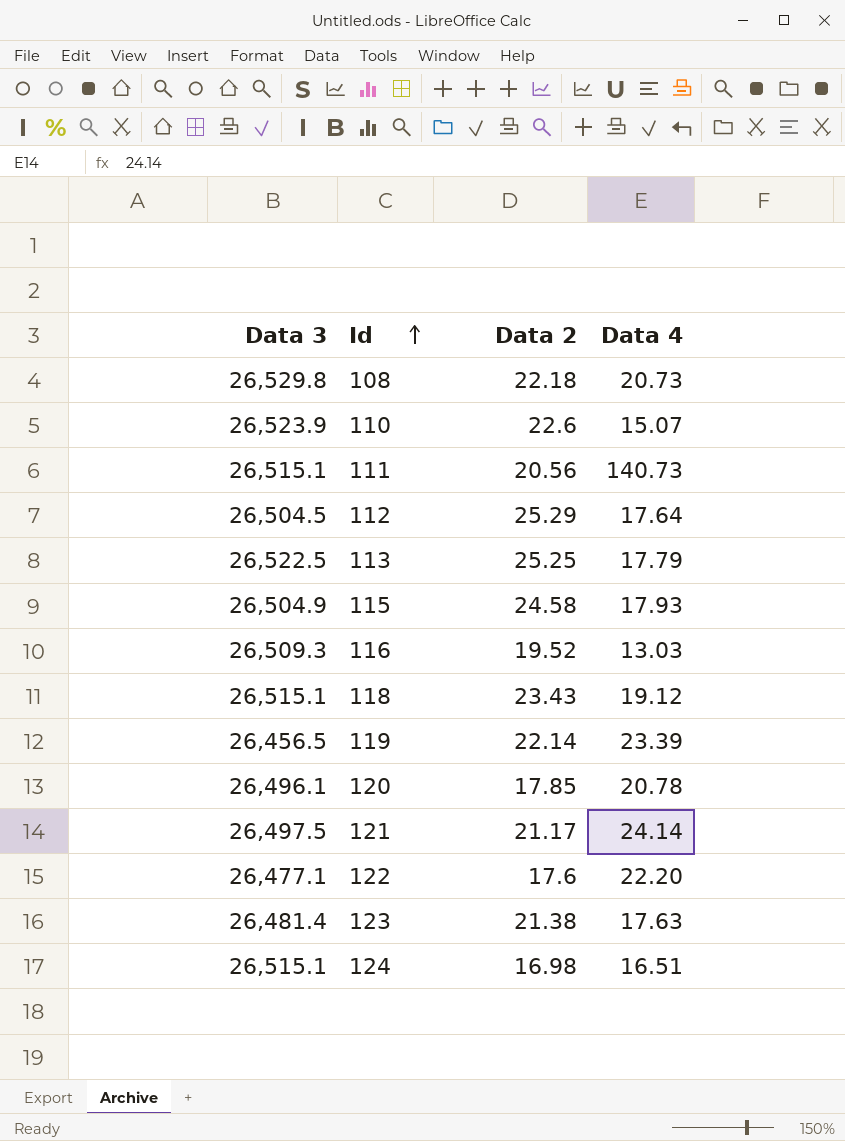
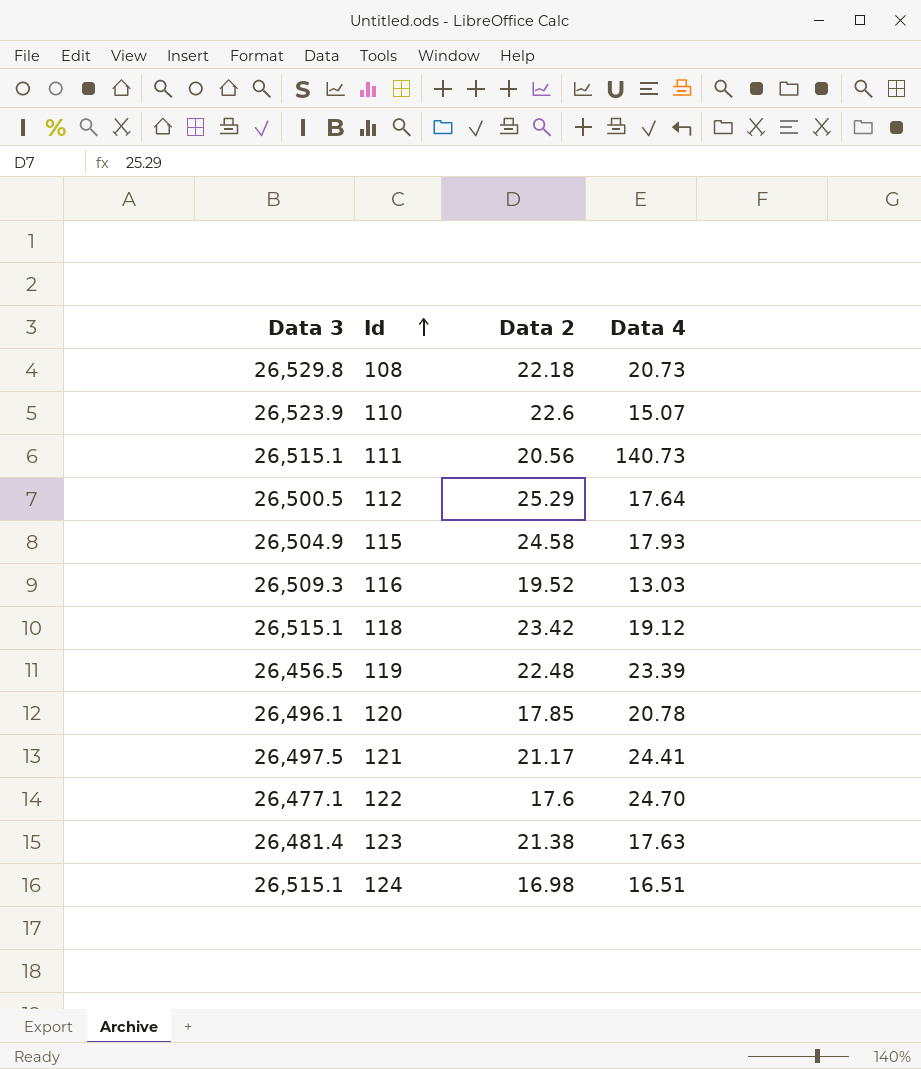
row 113: 26,522.5 | 25.25 | 17.79 -> none
112 | Data 3: 26,504.5 -> 26,500.5
118 | Data 2: 23.43 -> 23.42
119 | Data 2: 22.14 -> 22.48
121 | Data 4: 24.14 -> 24.41
122 | Data 4: 22.20 -> 24.70

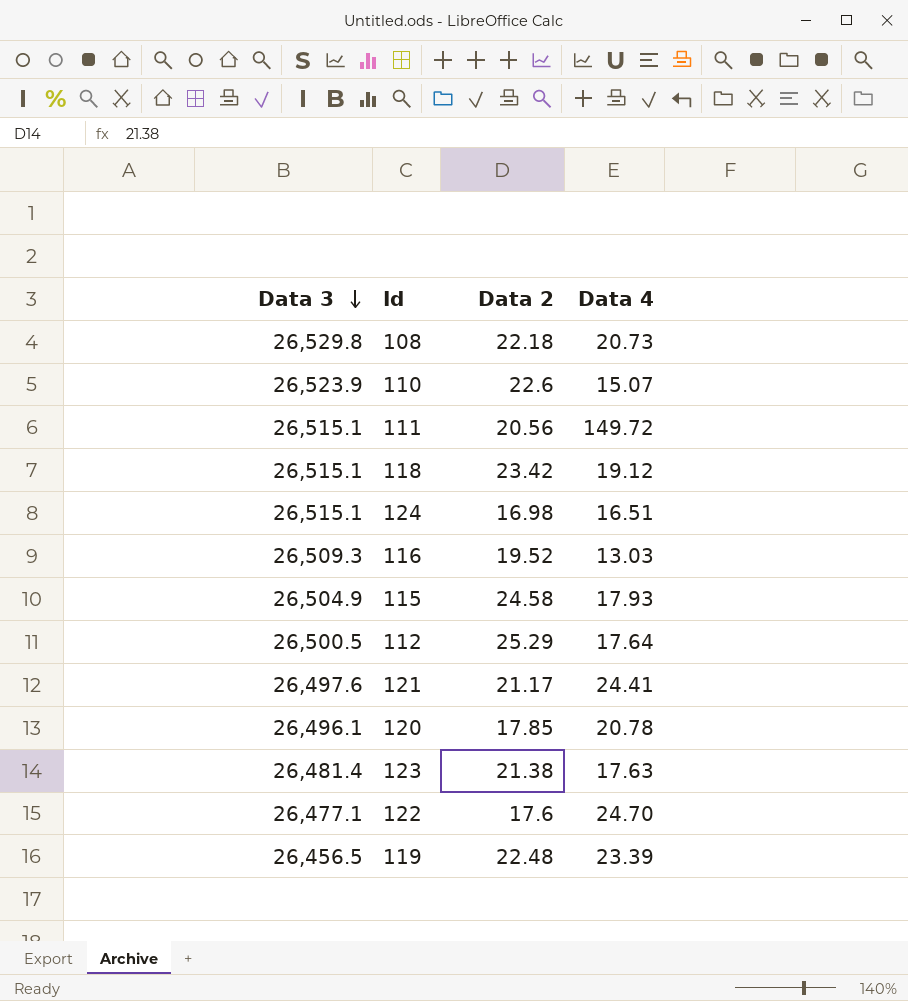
row order: Id ascending -> Data 3 descending
111 | Data 4: 140.73 -> 149.72
121 | Data 3: 26,497.5 -> 26,497.6

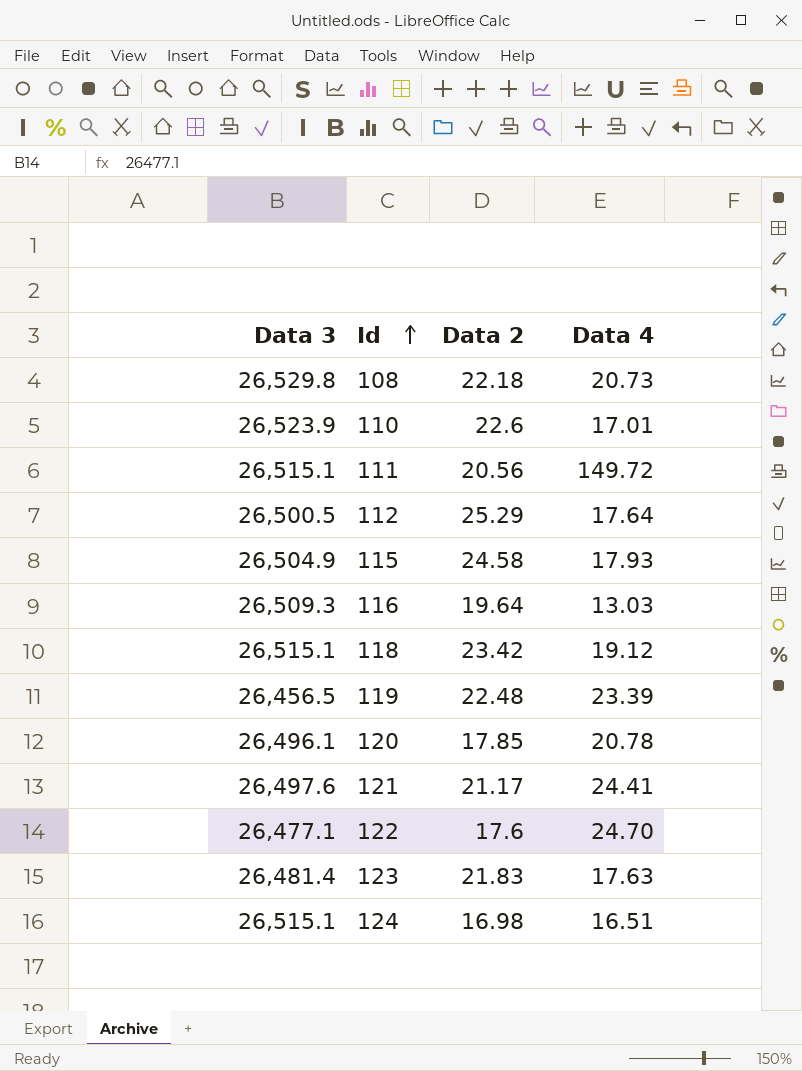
row order: Data 3 descending -> Id ascending
110 | Data 4: 15.07 -> 17.01
116 | Data 2: 19.52 -> 19.64
123 | Data 2: 21.38 -> 21.83

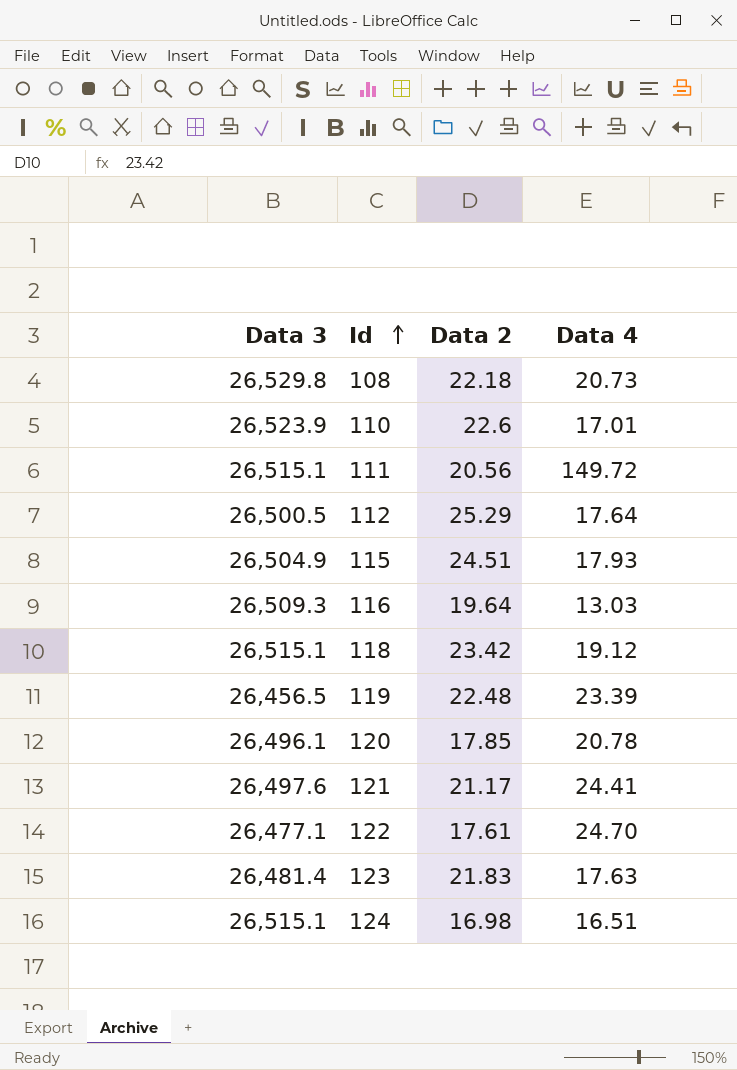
115 | Data 2: 24.58 -> 24.51
122 | Data 2: 17.6 -> 17.61

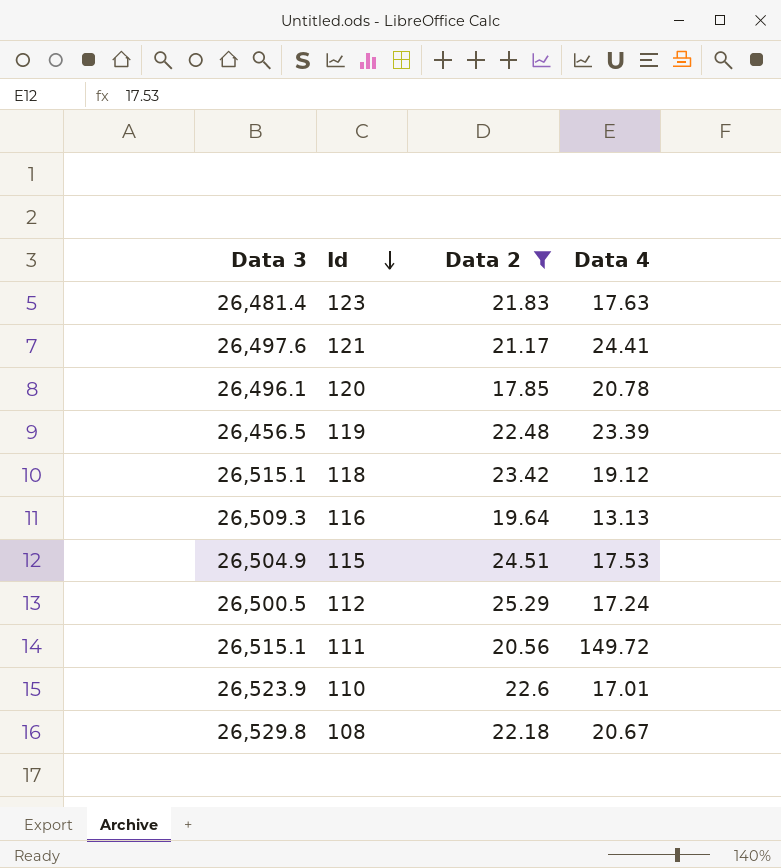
filter: none -> Data 2 >= 17.85
row order: Id ascending -> Id descending
116 | Data 4: 13.03 -> 13.13
115 | Data 4: 17.93 -> 17.53
112 | Data 4: 17.64 -> 17.24
108 | Data 4: 20.73 -> 20.67

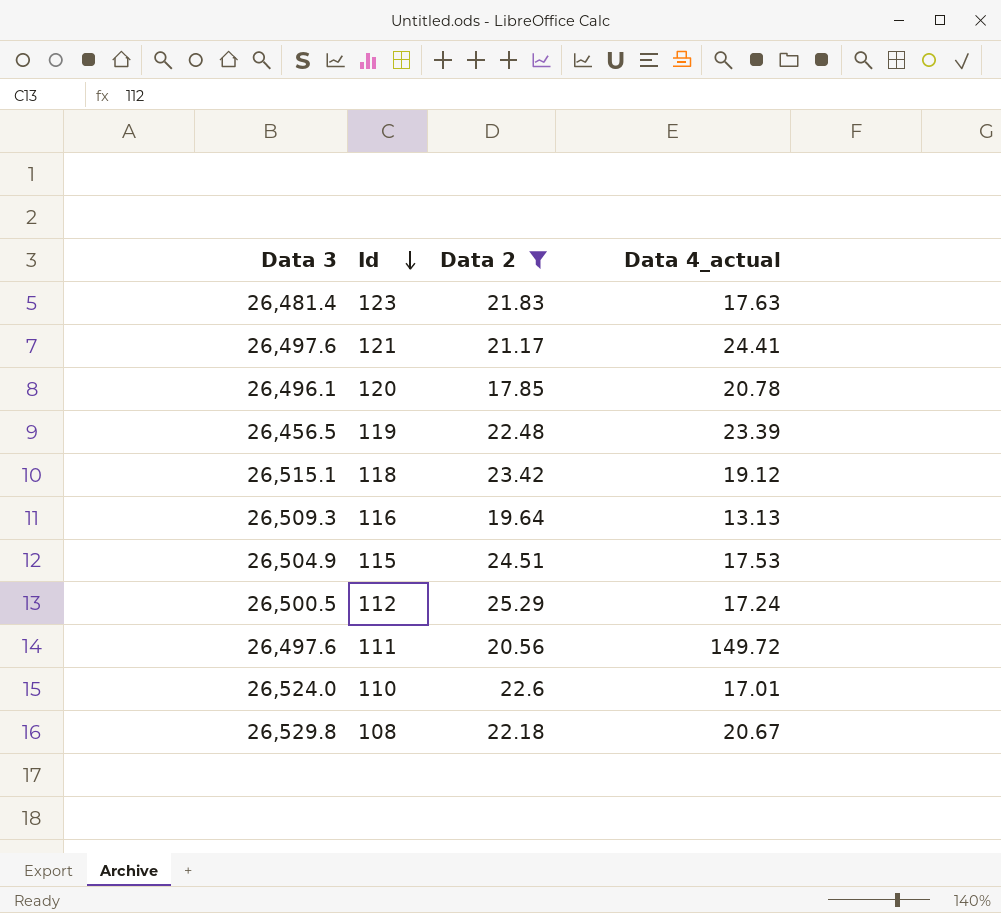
column name: Data 4 -> Data 4_actual
111 | Data 3: 26,515.1 -> 26,497.6
110 | Data 3: 26,523.9 -> 26,524.0

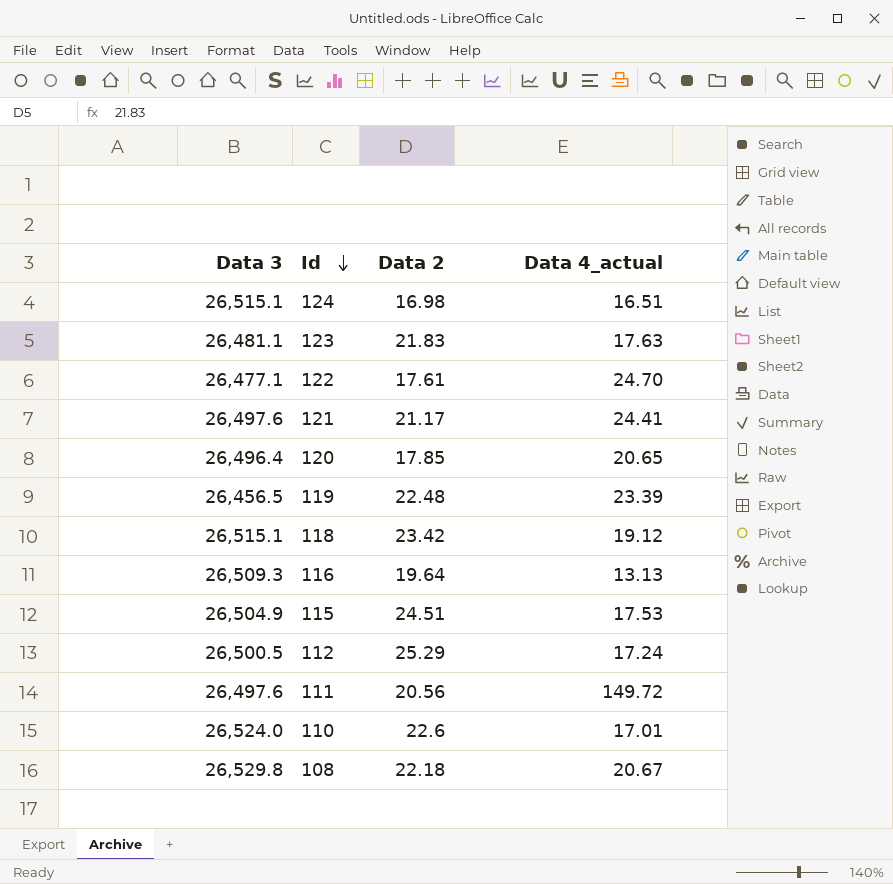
filter: Data 2 >= 17.85 -> none
123 | Data 3: 26,481.4 -> 26,481.1
120 | Data 3: 26,496.1 -> 26,496.4
120 | Data 4_actual: 20.78 -> 20.65

